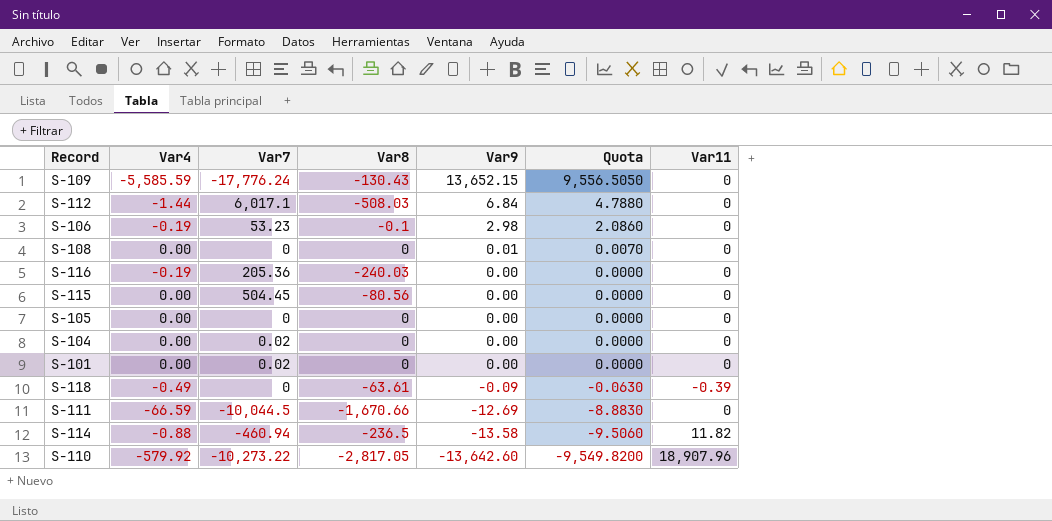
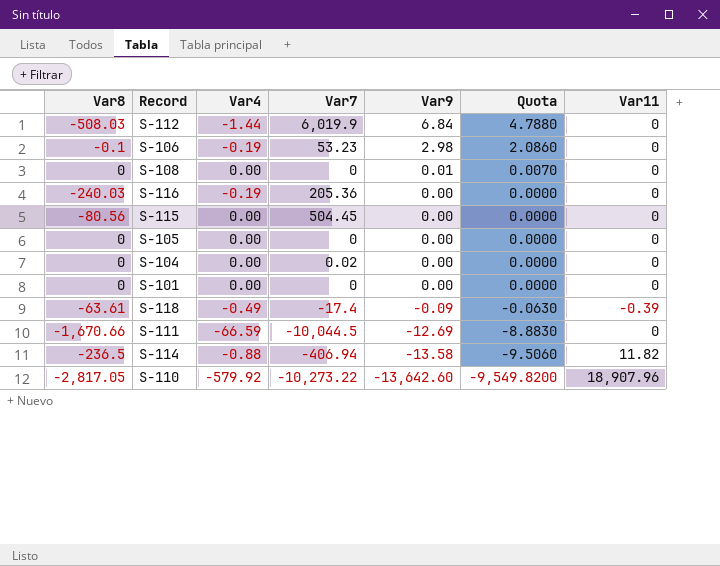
column Var8 | position: 4 -> 1
row S-109: -5,585.59 | -17,776.24 | -130.43 | 13,652.15 | 9,556.5050 | 0 -> none
S-112 | Var7: 6,017.1 -> 6,019.9
S-101 | Var7: 0.02 -> 0
S-118 | Var7: 0 -> -17.4
S-114 | Var7: -460.94 -> -406.94

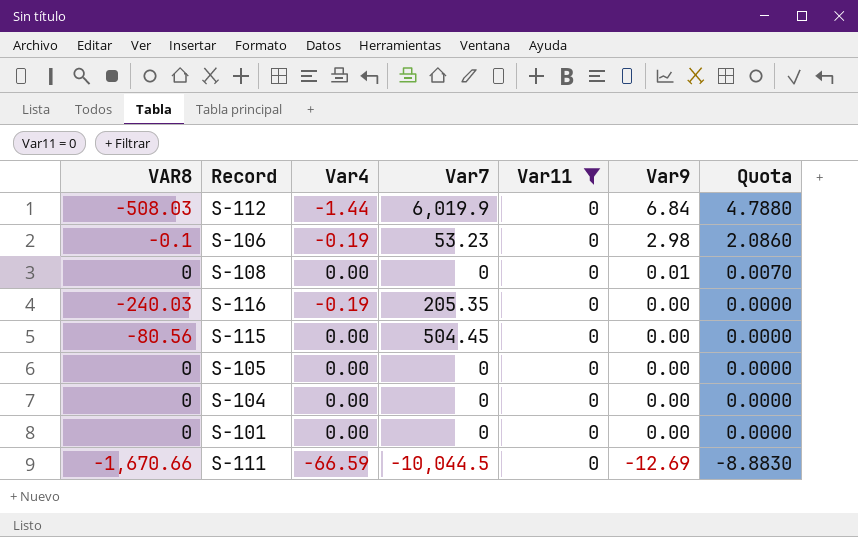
filter: none -> Var11 = 0
column name: Var8 -> VAR8
column Var11 | position: 7 -> 5
S-116 | Var7: 205.36 -> 205.35
S-104 | Var7: 0.02 -> 0

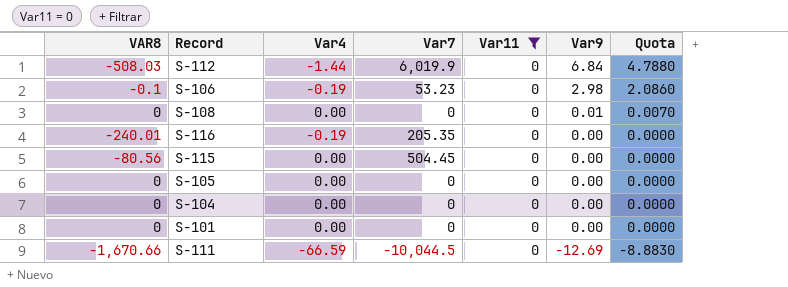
S-116 | VAR8: -240.03 -> -240.01

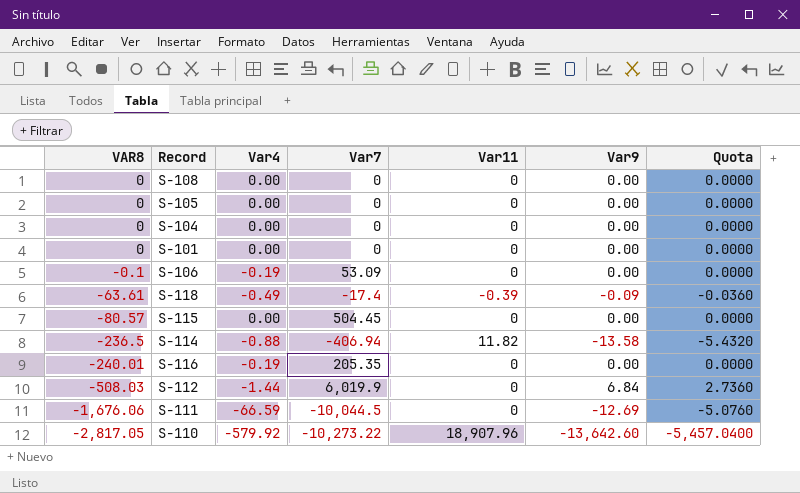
filter: Var11 = 0 -> none
row order: Var9 descending -> VAR8 descending
column Quota | formula: [Var9] * 0.7 -> [Var9] * 0.4
S-108 | Var9: 0.01 -> 0.00
S-106 | Var7: 53.23 -> 53.09
S-106 | Var9: 2.98 -> 0.00
S-115 | VAR8: -80.56 -> -80.57
S-111 | VAR8: -1,670.66 -> -1,676.06

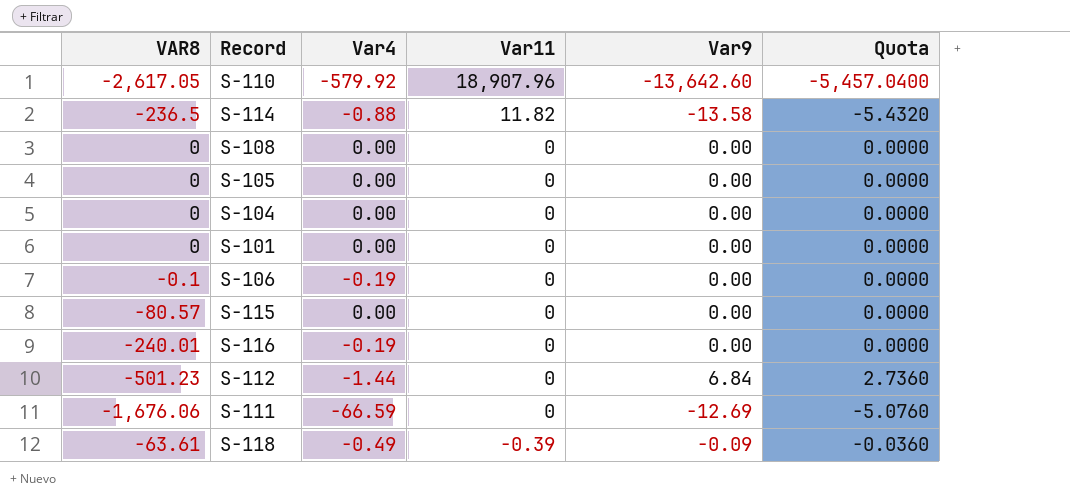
row order: VAR8 descending -> Var11 descending
column Var7 | position: 4 -> none
S-110 | VAR8: -2,817.05 -> -2,617.05
S-112 | VAR8: -508.03 -> -501.23

